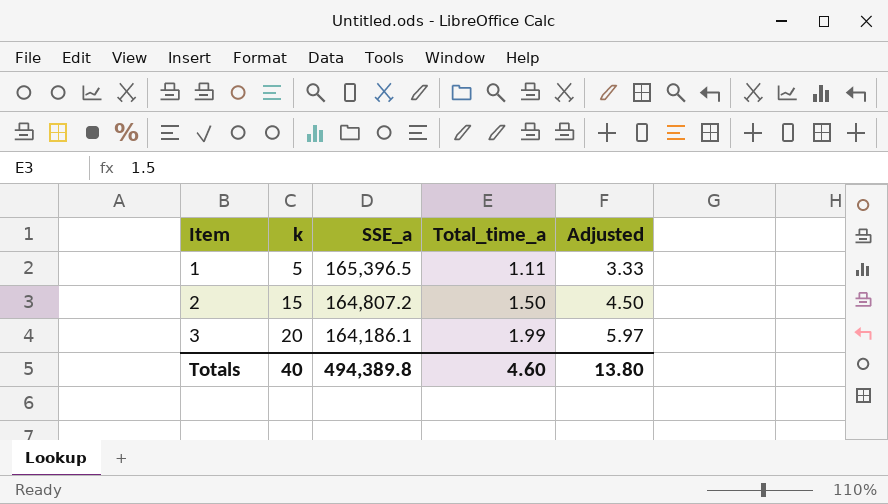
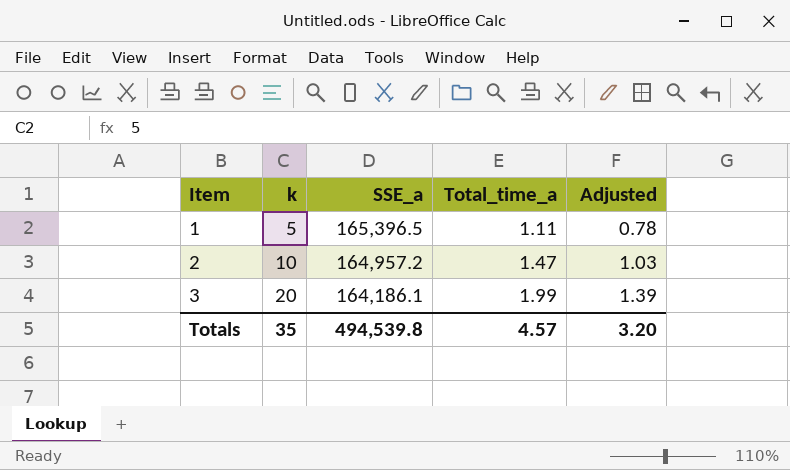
column Adjusted | formula: [Total_time_a] * 3 -> [Total_time_a] * 0.7
2 | k: 15 -> 10
2 | SSE_a: 164,807.2 -> 164,957.2
2 | Total_time_a: 1.50 -> 1.47
Totals | k: 40 -> 35
Totals | SSE_a: 494,389.8 -> 494,539.8
Totals | Total_time_a: 4.60 -> 4.57
Totals | Adjusted: 13.80 -> 3.20

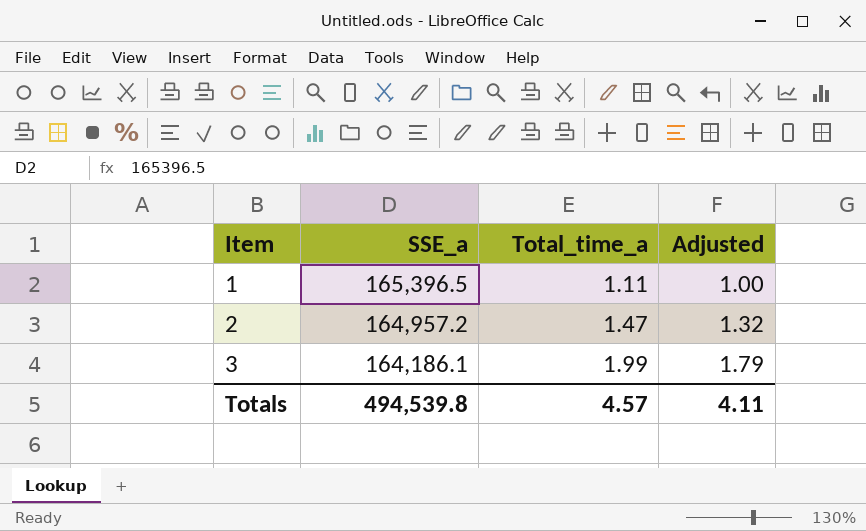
column k | position: 2 -> none
column Adjusted | formula: [Total_time_a] * 0.7 -> [Total_time_a] * 0.9
Totals | Adjusted: 3.20 -> 4.11

